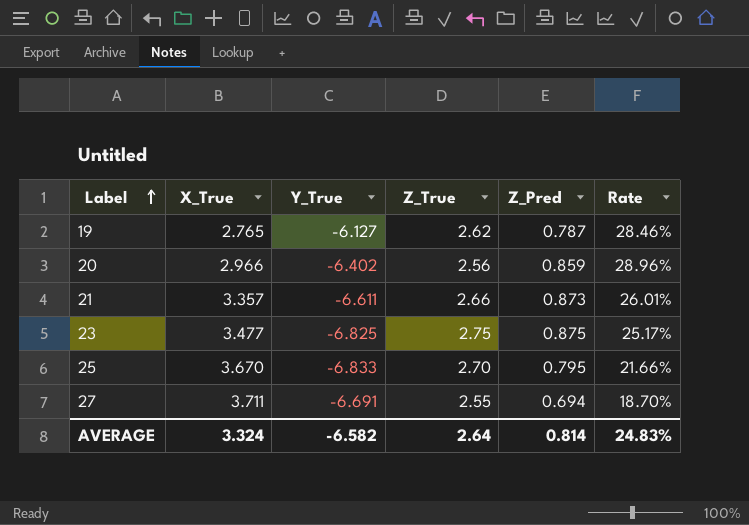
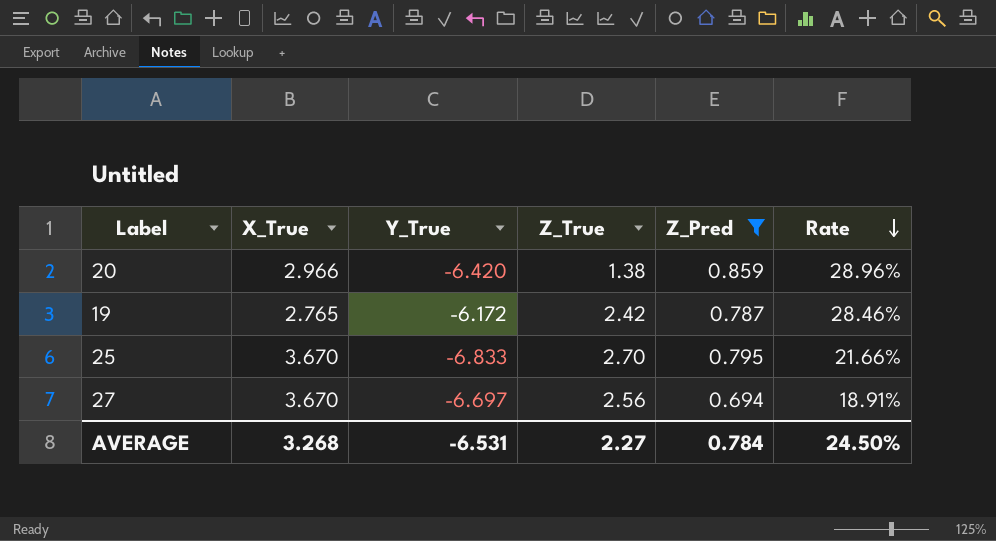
filter: none -> Z_Pred <= 0.859
row order: Label ascending -> Rate descending
20 | Y_True: -6.402 -> -6.420
20 | Z_True: 2.56 -> 1.38
19 | Y_True: -6.127 -> -6.172
19 | Z_True: 2.62 -> 2.42
27 | X_True: 3.711 -> 3.670
27 | Y_True: -6.691 -> -6.697
27 | Z_True: 2.55 -> 2.56
27 | Rate: 18.70% -> 18.91%
AVERAGE | X_True: 3.324 -> 3.268
AVERAGE | Y_True: -6.582 -> -6.531
AVERAGE | Z_True: 2.64 -> 2.27
AVERAGE | Z_Pred: 0.814 -> 0.784
AVERAGE | Rate: 24.83% -> 24.50%

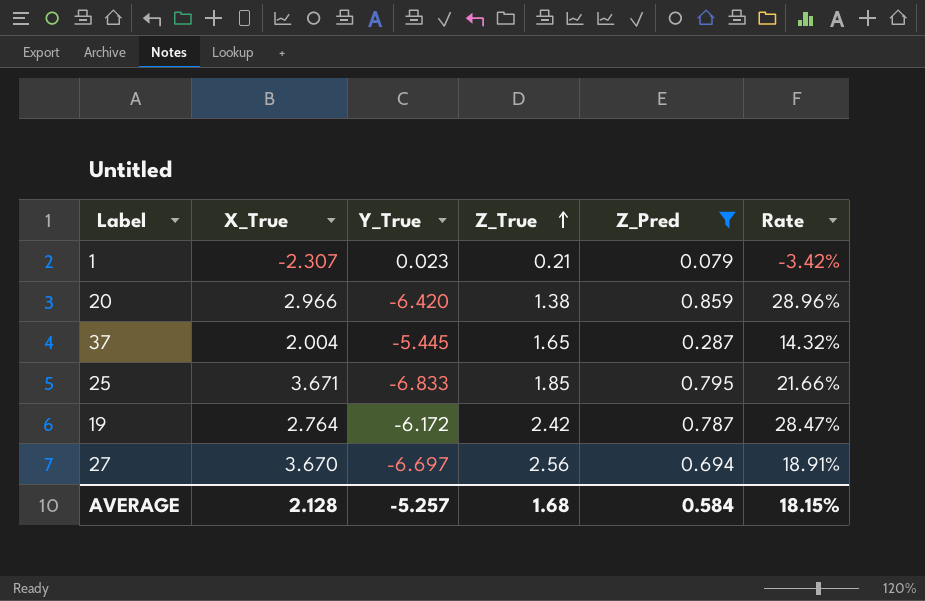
row order: Rate descending -> Z_True ascending
row 1: none -> -2.307 | 0.023 | 0.21 | 0.079 | -3.42%
row 37: none -> 2.004 | -5.445 | 1.65 | 0.287 | 14.32%
25 | X_True: 3.670 -> 3.671
25 | Z_True: 2.70 -> 1.85
19 | X_True: 2.765 -> 2.764
19 | Rate: 28.46% -> 28.47%
AVERAGE | X_True: 3.268 -> 2.128
AVERAGE | Y_True: -6.531 -> -5.257
AVERAGE | Z_True: 2.27 -> 1.68
AVERAGE | Z_Pred: 0.784 -> 0.584
AVERAGE | Rate: 24.50% -> 18.15%

